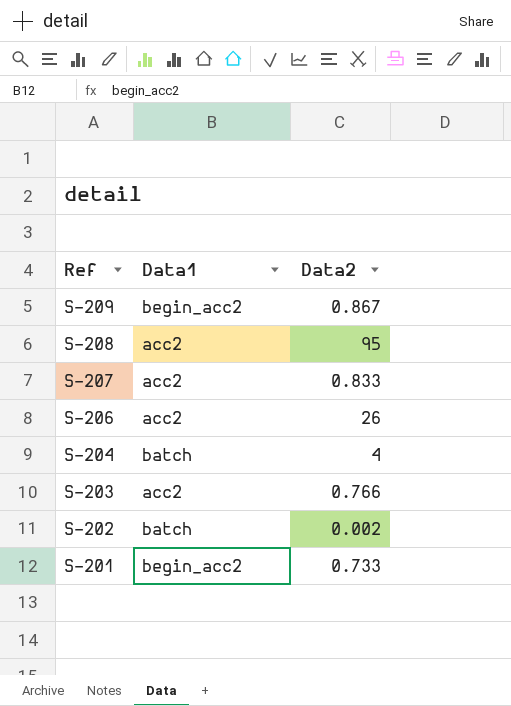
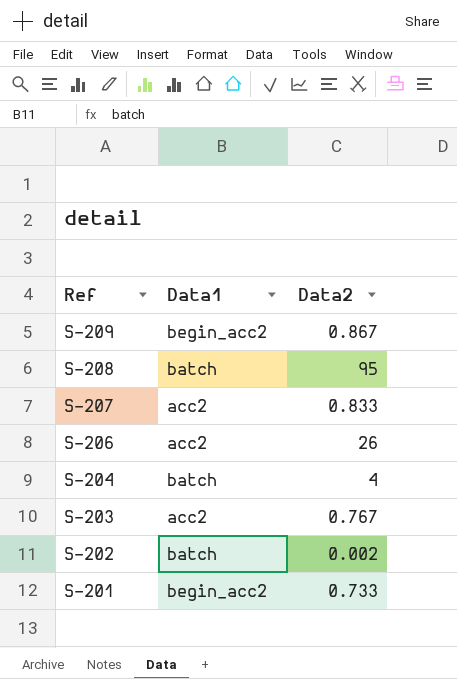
S-208 | Data1: acc2 -> batch
S-203 | Data2: 0.766 -> 0.767

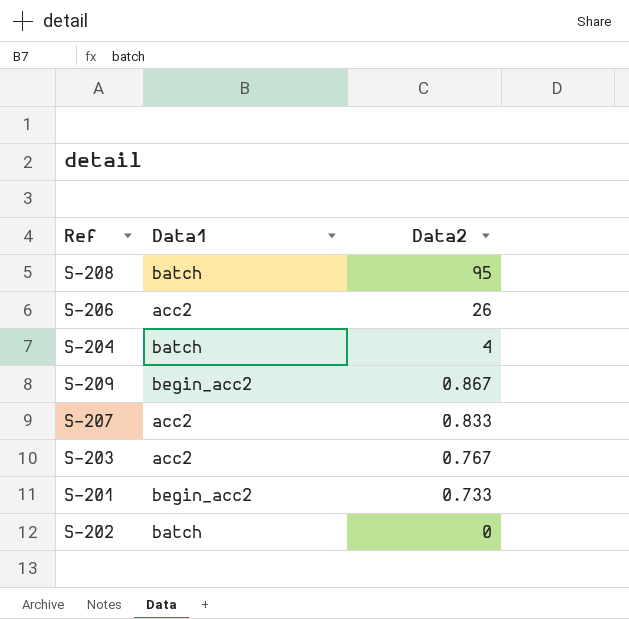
row order: Ref descending -> Data2 descending
S-202 | Data2: 0.002 -> 0

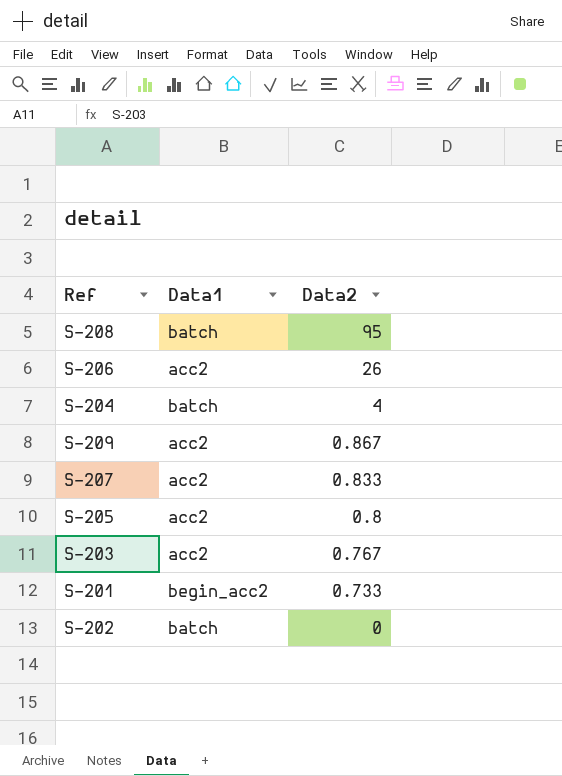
S-209 | Data1: begin_acc2 -> acc2
row S-205: none -> acc2 | 0.8

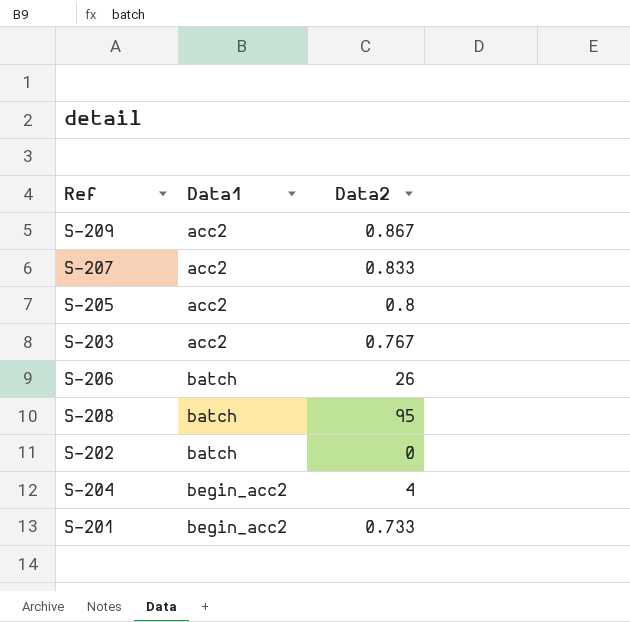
row order: Data2 descending -> Data1 ascending
S-206 | Data1: acc2 -> batch
S-204 | Data1: batch -> begin_acc2

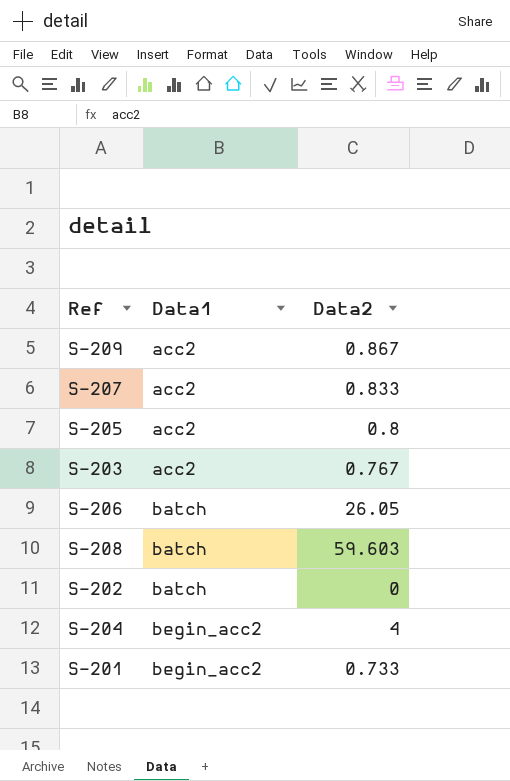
S-206 | Data2: 26 -> 26.05
S-208 | Data2: 95 -> 59.603

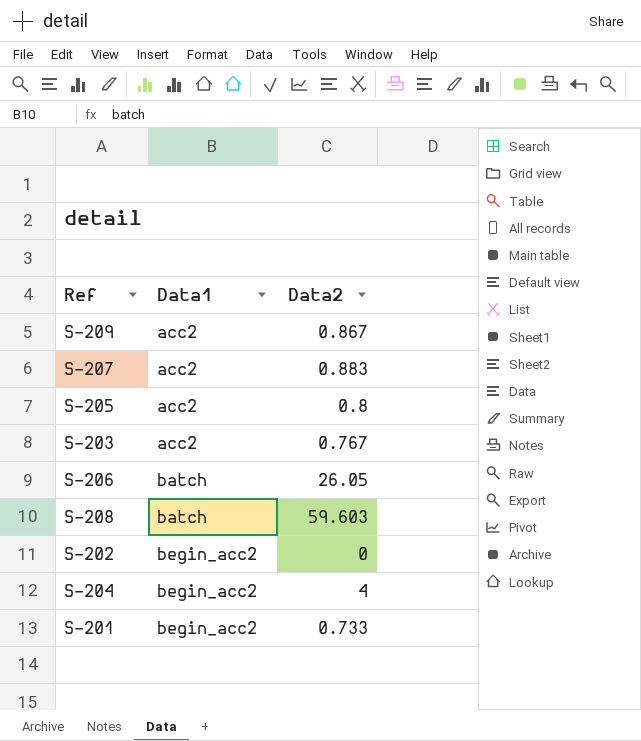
S-207 | Data2: 0.833 -> 0.883
S-202 | Data1: batch -> begin_acc2

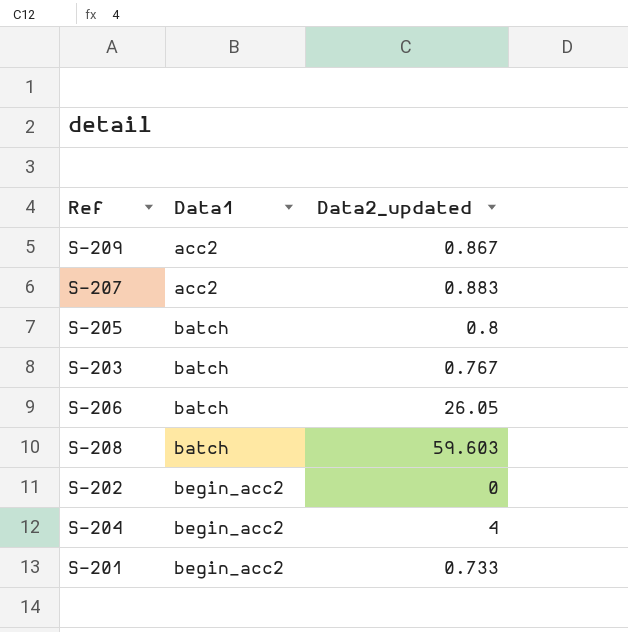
column name: Data2 -> Data2_updated
S-205 | Data1: acc2 -> batch
S-203 | Data1: acc2 -> batch

